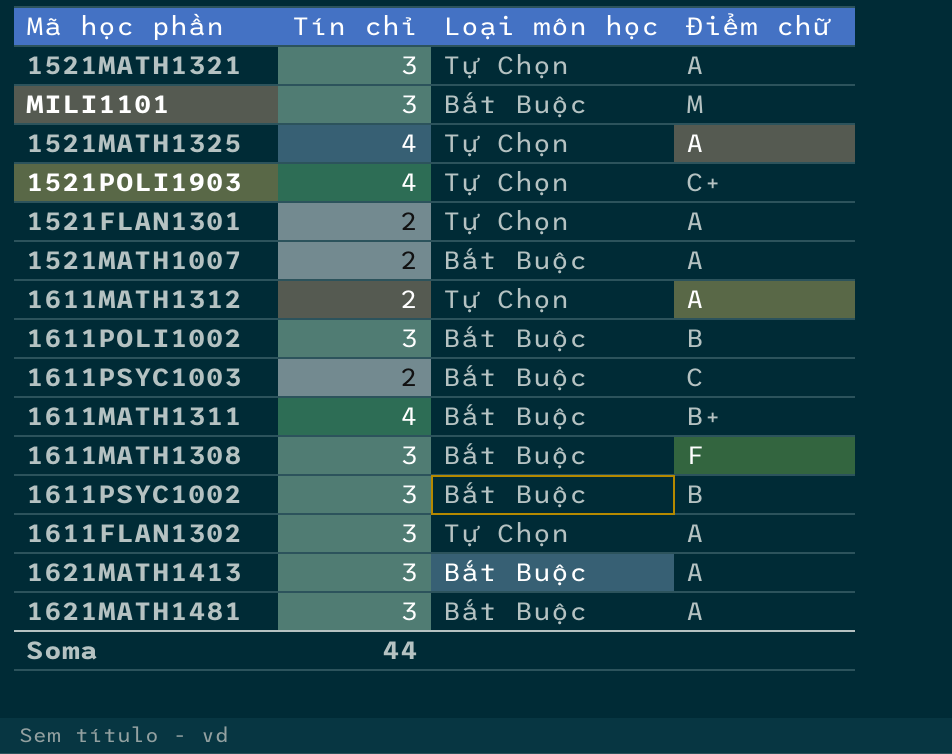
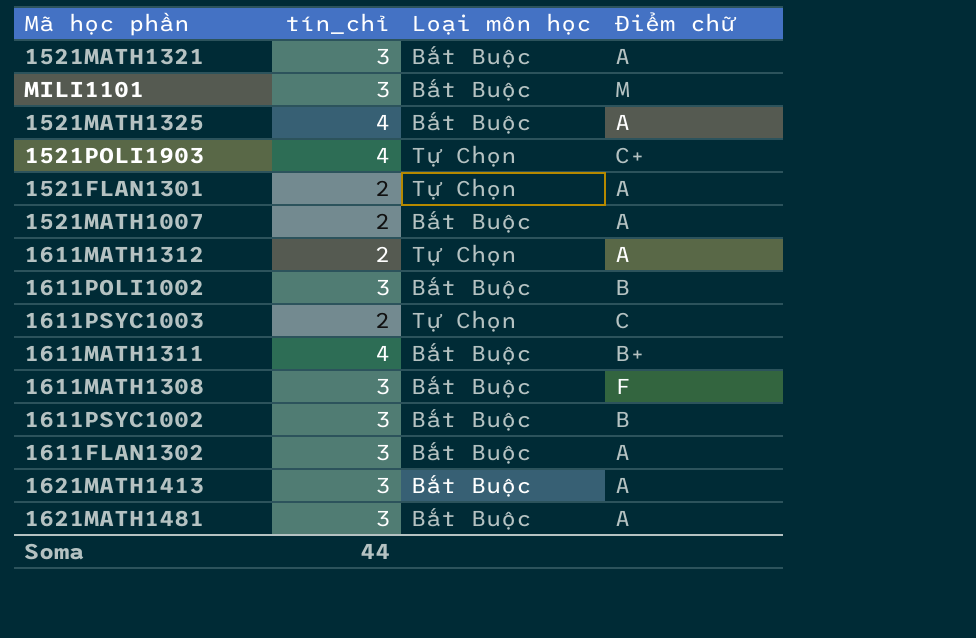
column name: Tín chỉ -> tín_chỉ
1521MATH1321 | Loại môn học: Tự Chọn -> Bắt Buộc
1521MATH1325 | Loại môn học: Tự Chọn -> Bắt Buộc
1611PSYC1003 | Loại môn học: Bắt Buộc -> Tự Chọn
1611FLAN1302 | Loại môn học: Tự Chọn -> Bắt Buộc

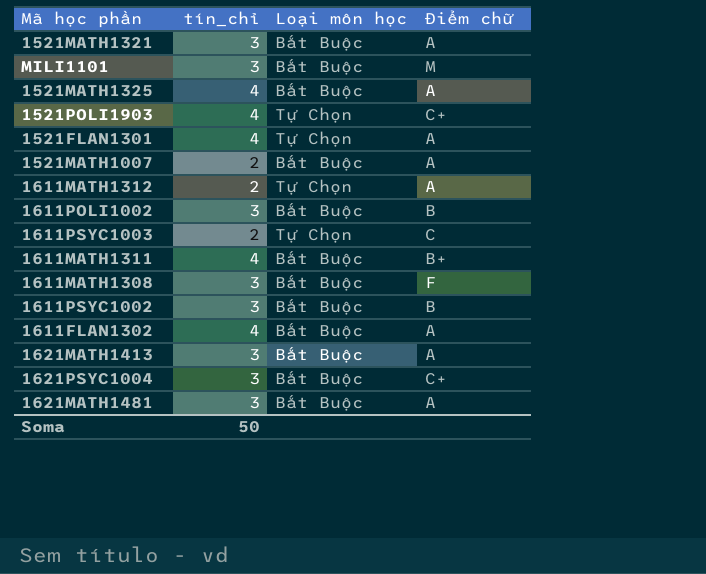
1521FLAN1301 | tín_chỉ: 2 -> 4
1611FLAN1302 | tín_chỉ: 3 -> 4
row 1621PSYC1004: none -> 3 | Bắt Buộc | C+
Soma | tín_chỉ: 44 -> 50

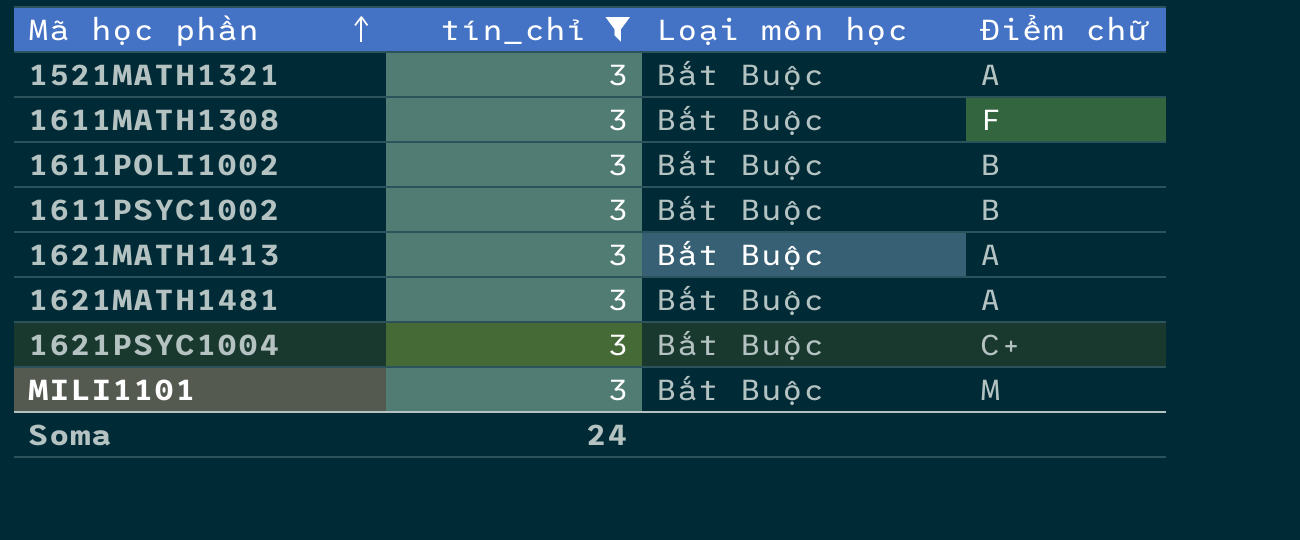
filter: none -> tín_chỉ = 3
row order: none -> Mã học phần ascending
Soma | tín_chỉ: 50 -> 24

